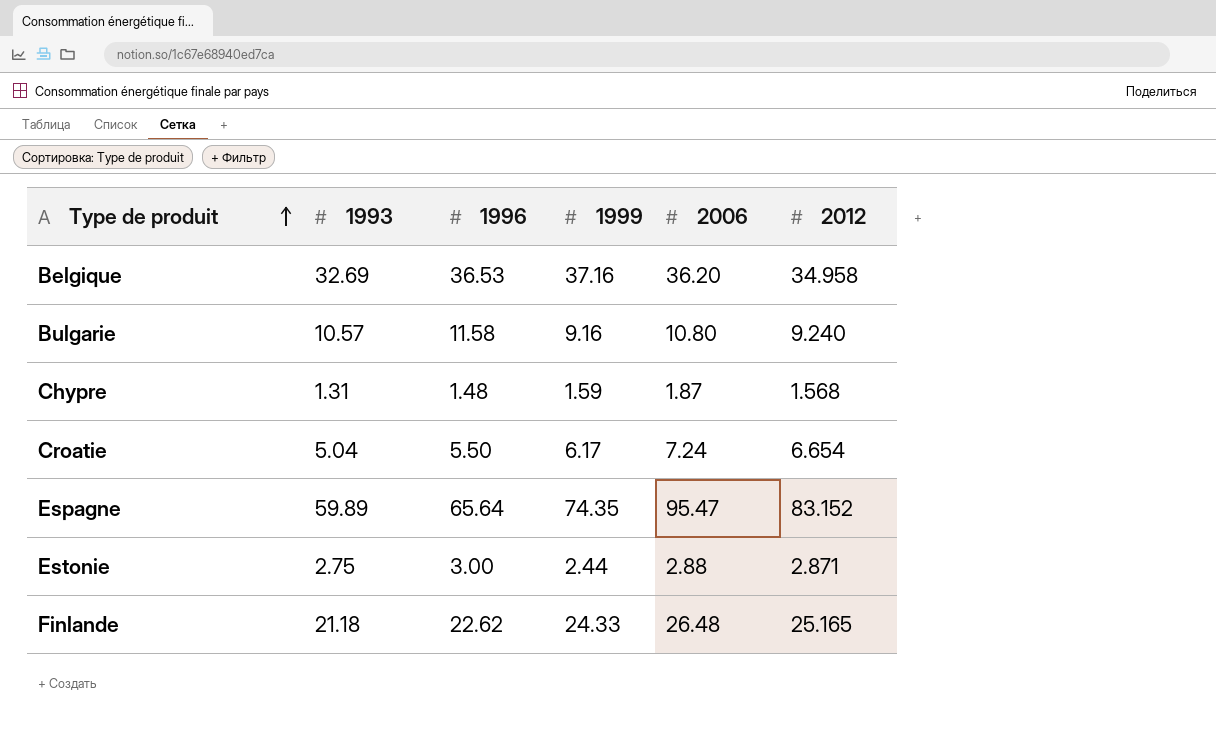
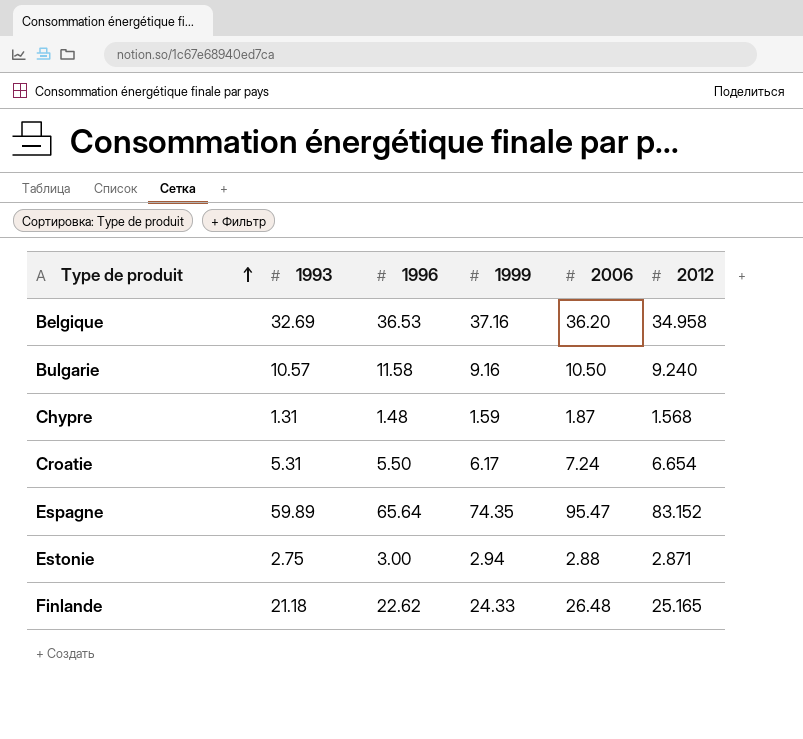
Bulgarie | 2006: 10.80 -> 10.50
Croatie | 1993: 5.04 -> 5.31
Estonie | 1999: 2.44 -> 2.94

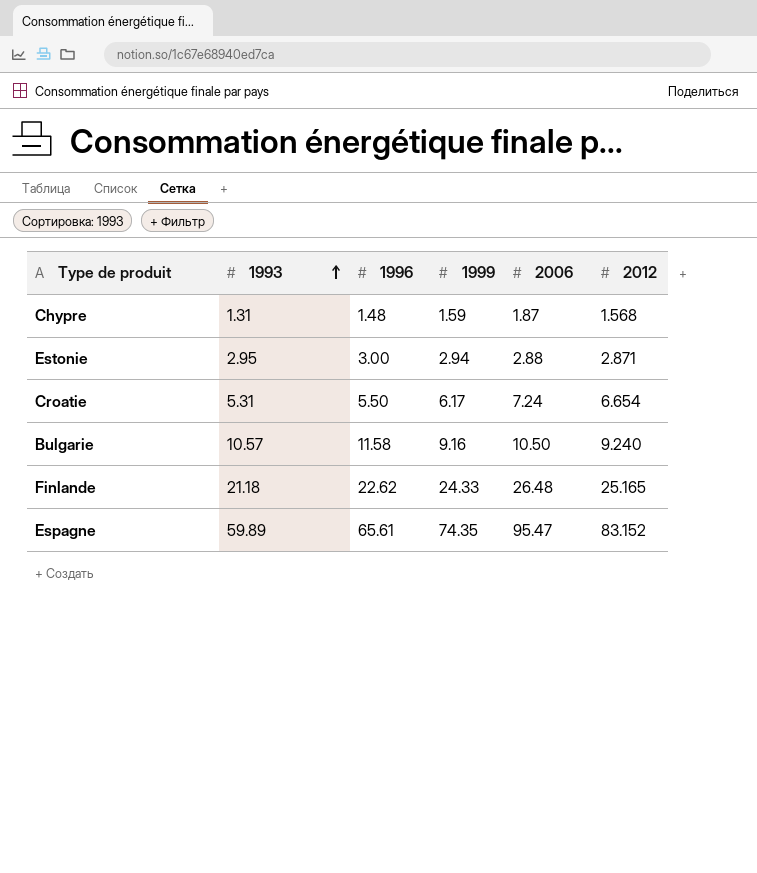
row order: Type de produit ascending -> 1993 ascending
row Belgique: 32.69 | 36.53 | 37.16 | 36.20 | 34.958 -> none
Estonie | 1993: 2.75 -> 2.95
Espagne | 1996: 65.64 -> 65.61

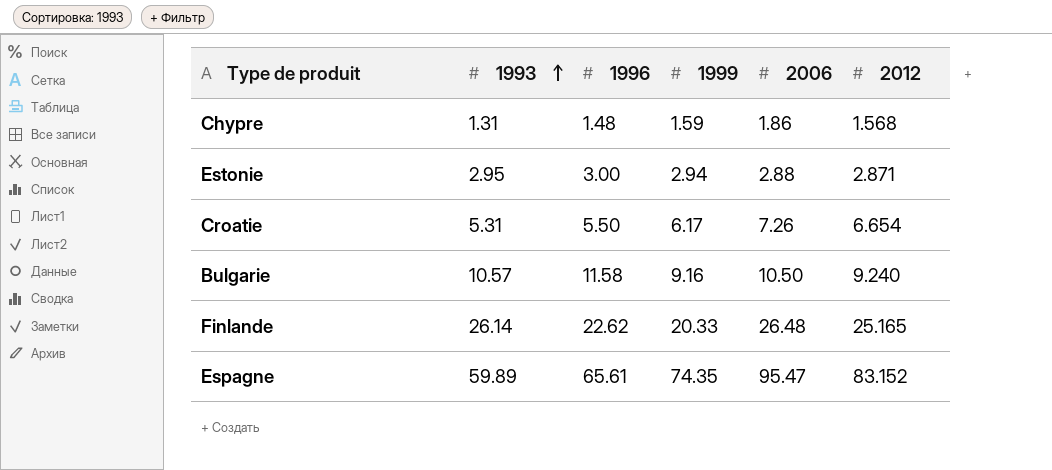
Chypre | 2006: 1.87 -> 1.86
Croatie | 2006: 7.24 -> 7.26
Finlande | 1993: 21.18 -> 26.14
Finlande | 1999: 24.33 -> 20.33

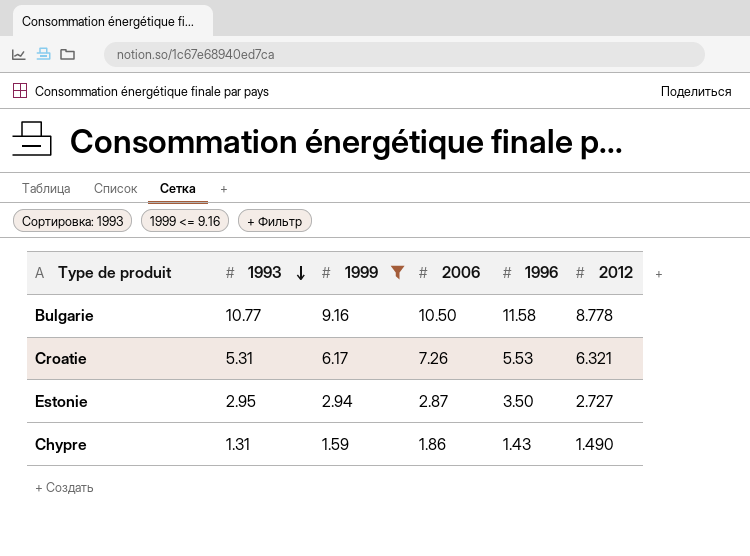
filter: none -> 1999 <= 9.16
row order: 1993 ascending -> 1993 descending
column 1996 | position: 3 -> 5
Bulgarie | 1993: 10.57 -> 10.77
Bulgarie | 2012: 9.240 -> 8.778
Croatie | 1996: 5.50 -> 5.53
Croatie | 2012: 6.654 -> 6.321
Estonie | 2006: 2.88 -> 2.87
Estonie | 1996: 3.00 -> 3.50
Estonie | 2012: 2.871 -> 2.727
Chypre | 1996: 1.48 -> 1.43
Chypre | 2012: 1.568 -> 1.490

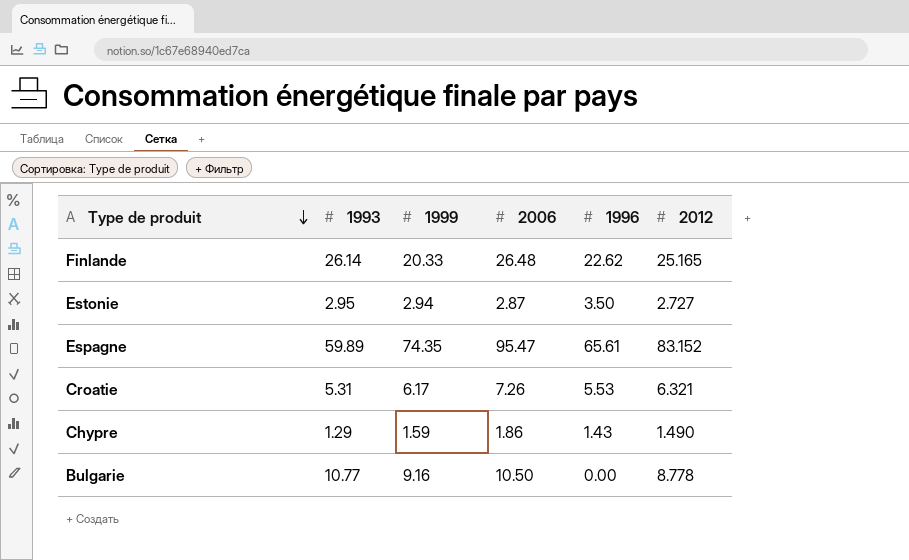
filter: 1999 <= 9.16 -> none
row order: 1993 descending -> Type de produit descending
Chypre | 1993: 1.31 -> 1.29
Bulgarie | 1996: 11.58 -> 0.00

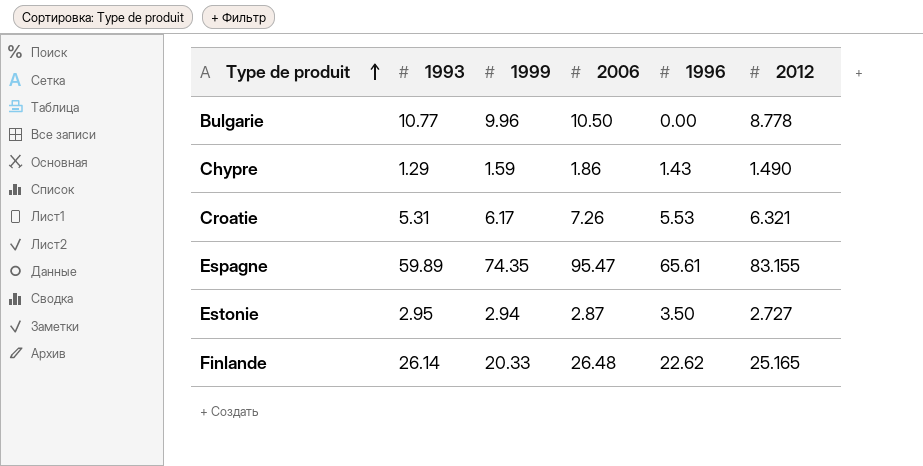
row order: Type de produit descending -> Type de produit ascending
Bulgarie | 1999: 9.16 -> 9.96
Espagne | 2012: 83.152 -> 83.155

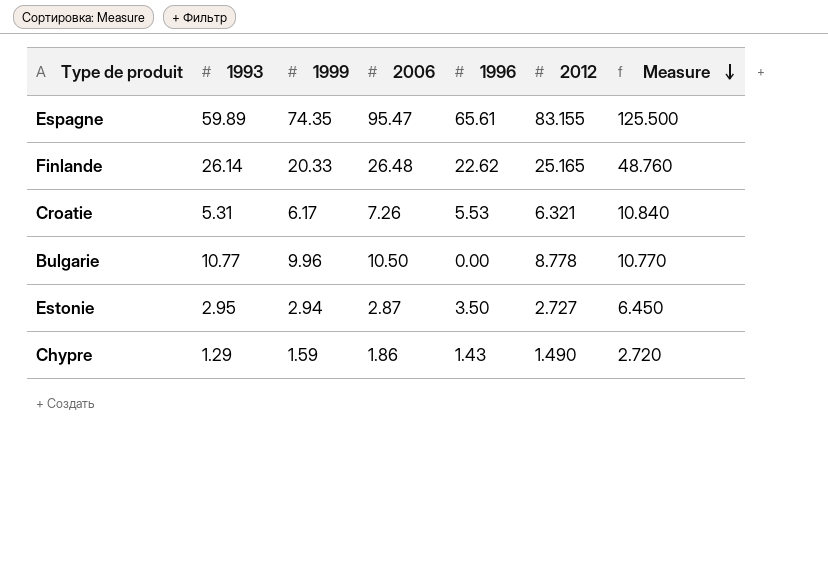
row order: Type de produit ascending -> Measure descending
column Measure | formula: none -> [1993] + [1996]

